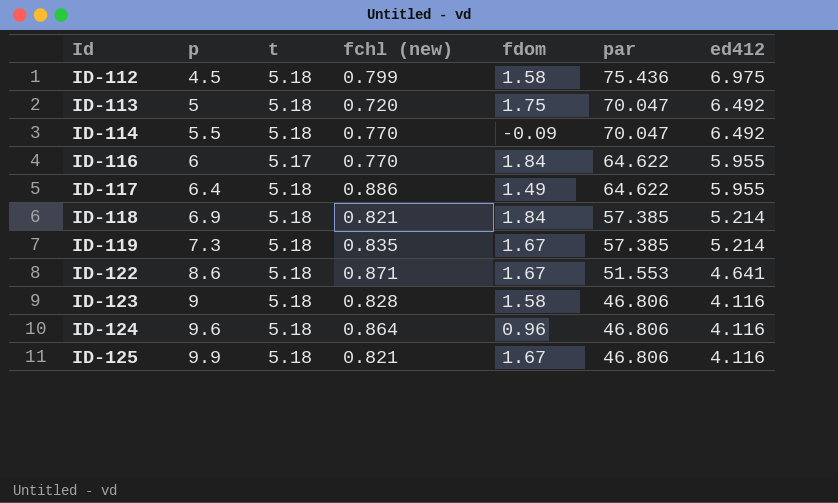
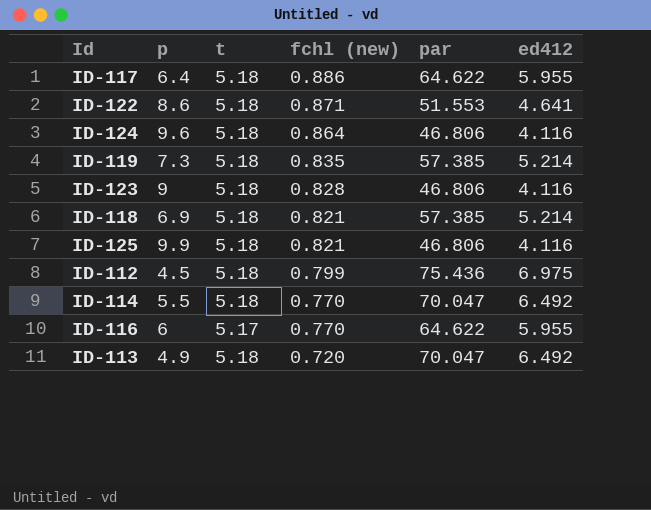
row order: Id ascending -> fchl (new) descending
column fdom | position: 5 -> none
ID-113 | p: 5 -> 4.9

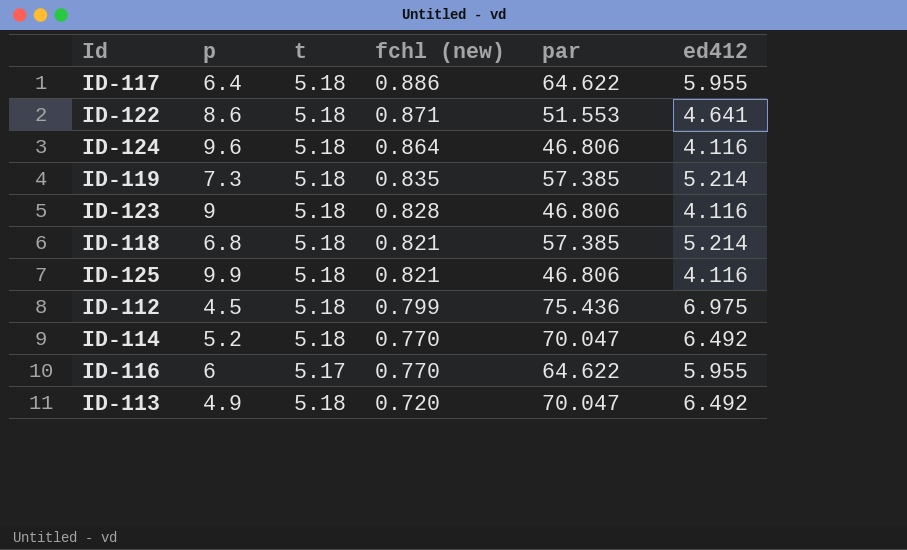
ID-118 | p: 6.9 -> 6.8
ID-114 | p: 5.5 -> 5.2

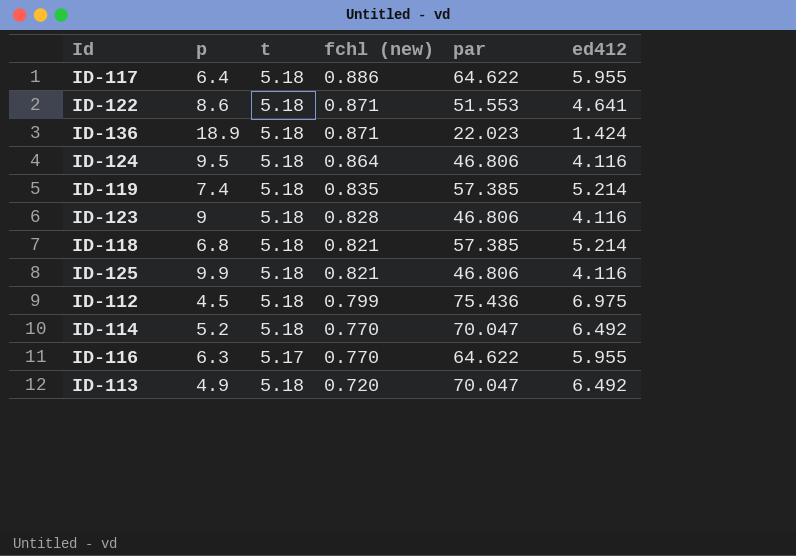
row ID-136: none -> 18.9 | 5.18 | 0.871 | 22.023 | 1.424
ID-124 | p: 9.6 -> 9.5
ID-119 | p: 7.3 -> 7.4
ID-116 | p: 6 -> 6.3

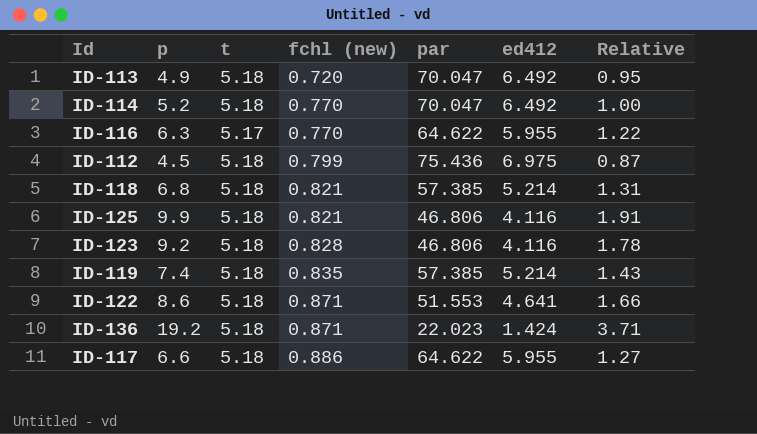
row order: fchl (new) descending -> fchl (new) ascending
column Relative | formula: none -> [p] / [t]
row ID-124: 9.5 | 5.18 | 0.864 | 46.806 | 4.116 -> none
ID-123 | p: 9 -> 9.2
ID-136 | p: 18.9 -> 19.2
ID-117 | p: 6.4 -> 6.6

